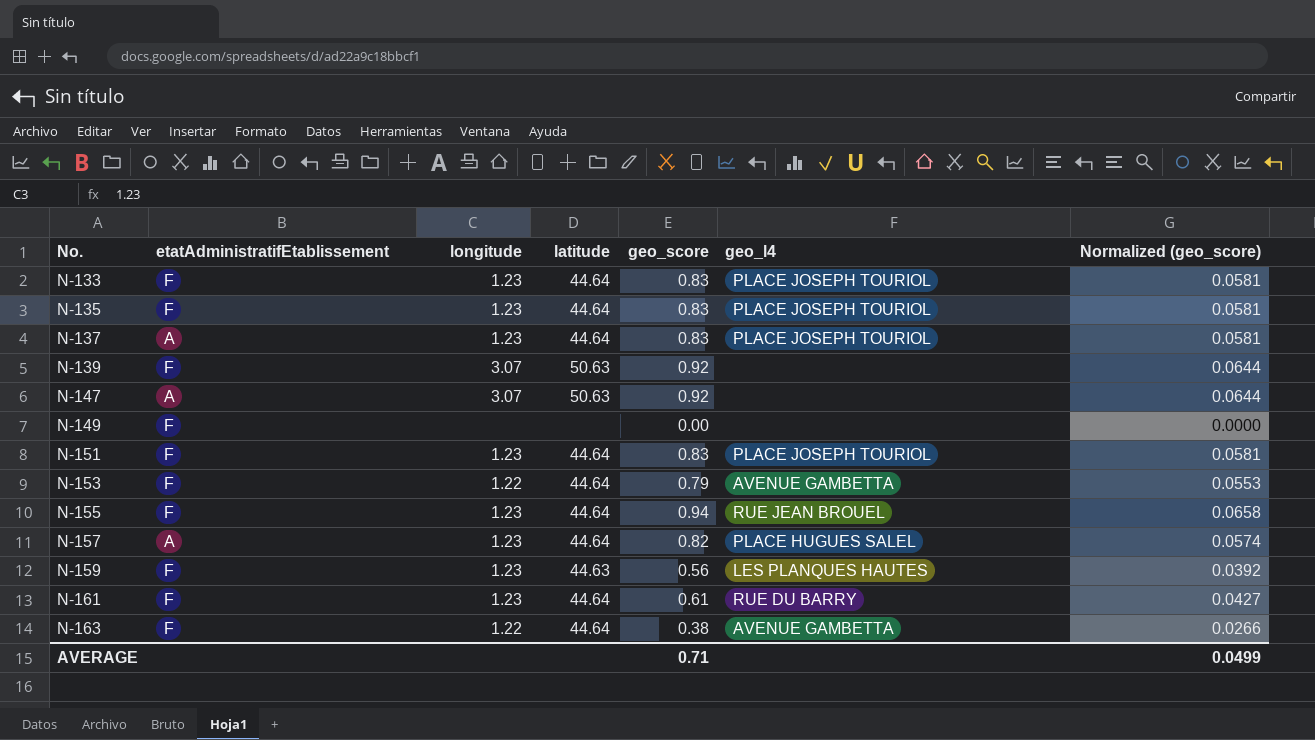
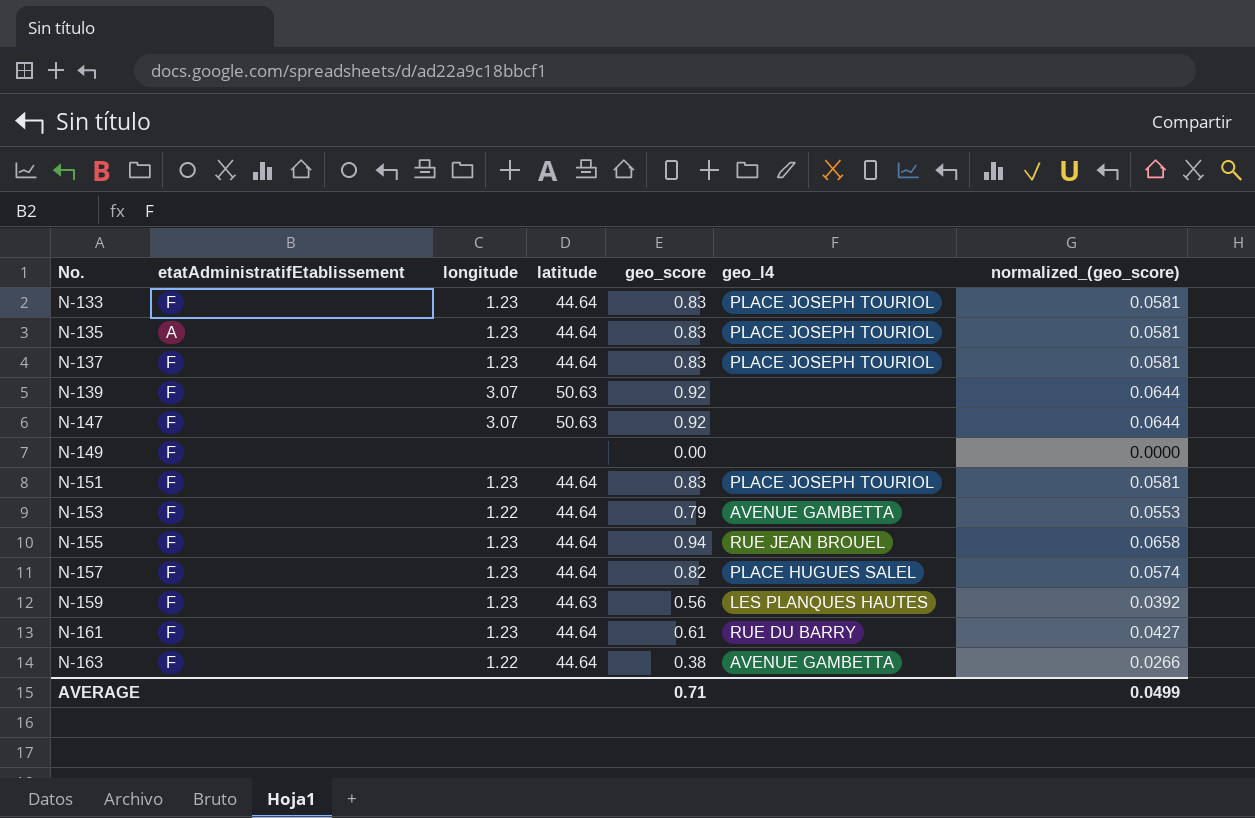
column name: Normalized (geo_score) -> normalized_(geo_score)
N-135 | etatAdministratifEtablissement: F -> A
N-137 | etatAdministratifEtablissement: A -> F
N-147 | etatAdministratifEtablissement: A -> F
N-157 | etatAdministratifEtablissement: A -> F

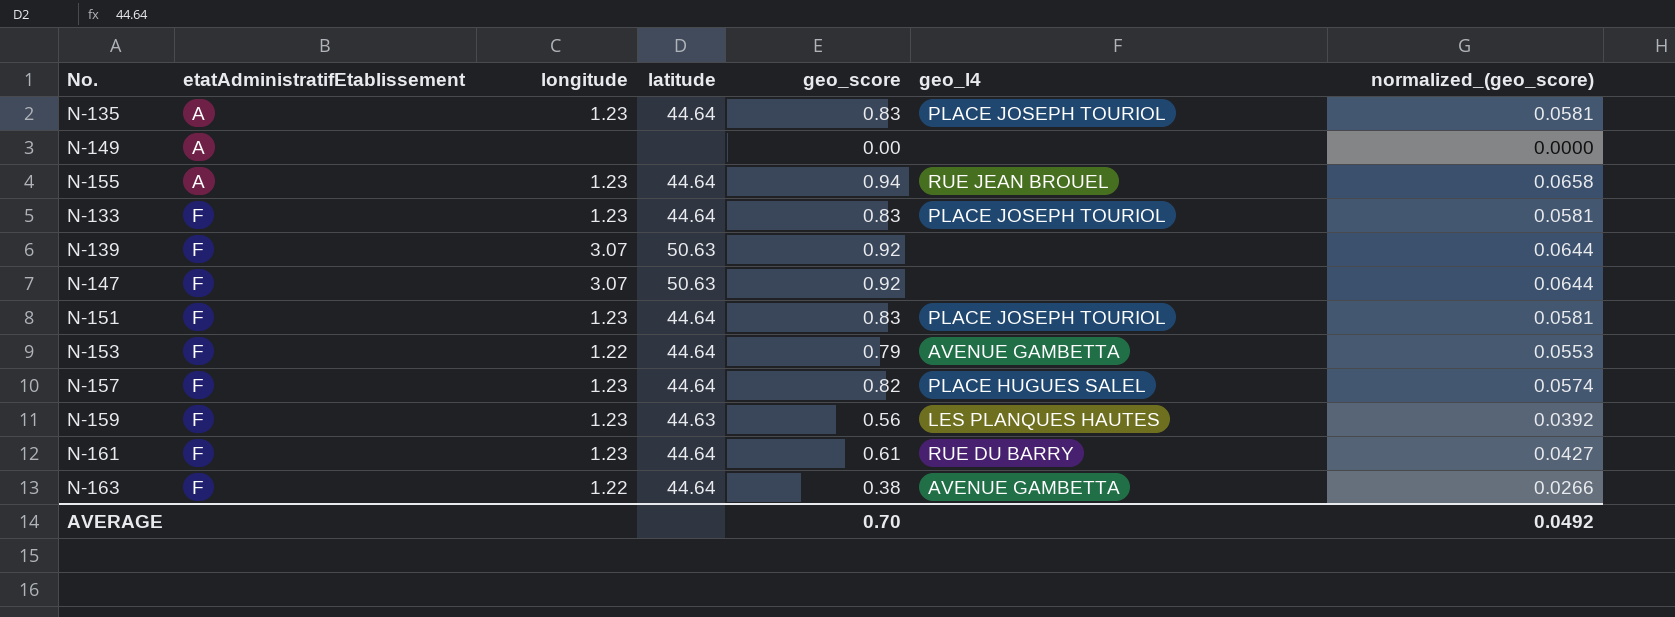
row order: No. ascending -> etatAdministratifEtablissement ascending
row N-137: F | 1.23 | 44.64 | 0.83 | PLACE JOSEPH TOURIOL | 0.0581 -> none
N-149 | etatAdministratifEtablissement: F -> A
N-155 | etatAdministratifEtablissement: F -> A
AVERAGE | geo_score: 0.71 -> 0.70
AVERAGE | normalized_(geo_score): 0.0499 -> 0.0492

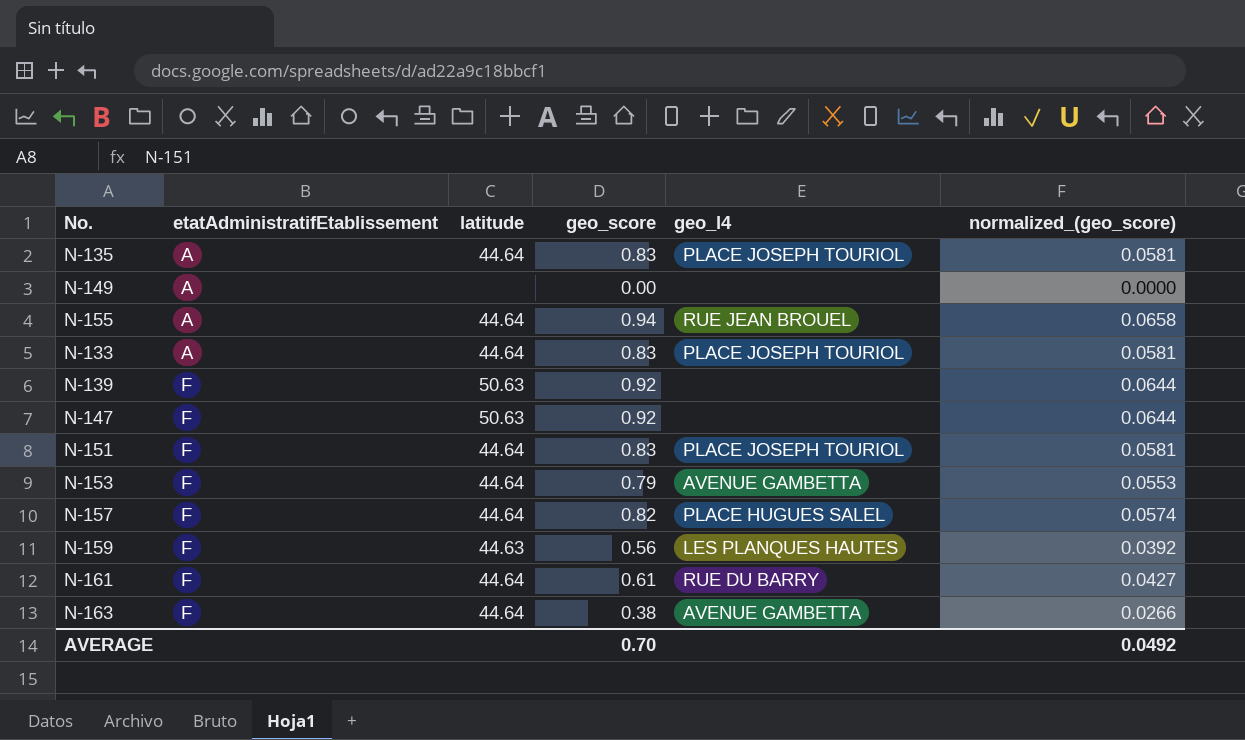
column longitude | position: 3 -> none
N-133 | etatAdministratifEtablissement: F -> A

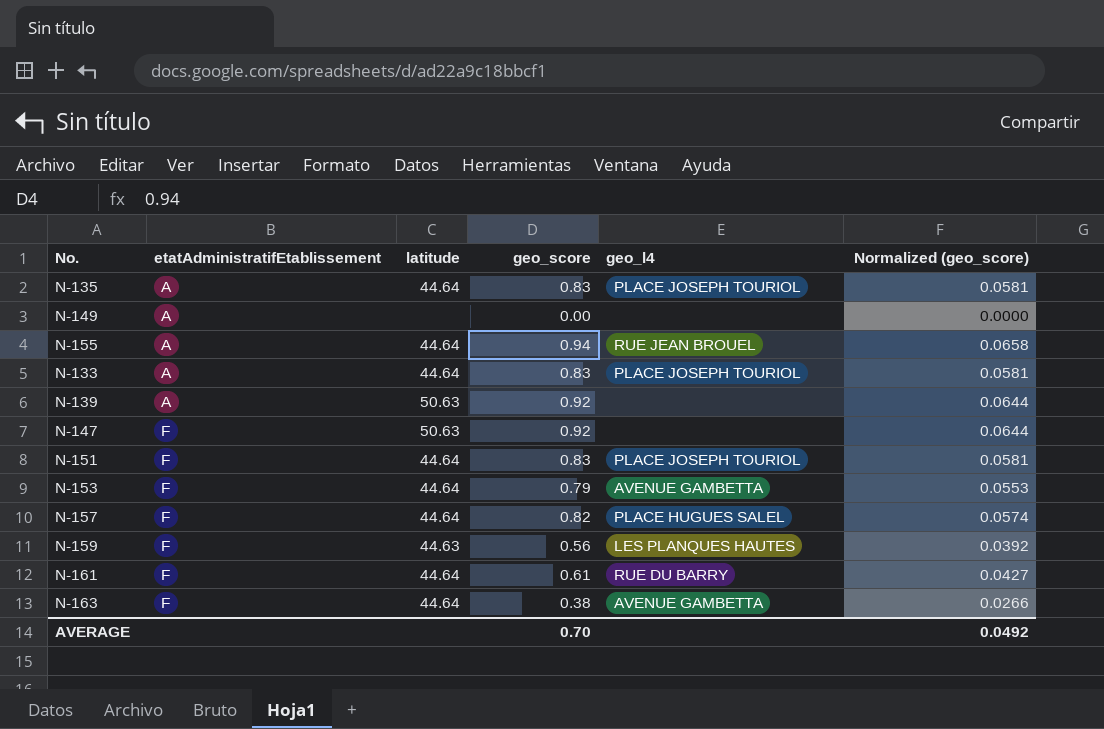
column name: normalized_(geo_score) -> Normalized (geo_score)
N-139 | etatAdministratifEtablissement: F -> A

